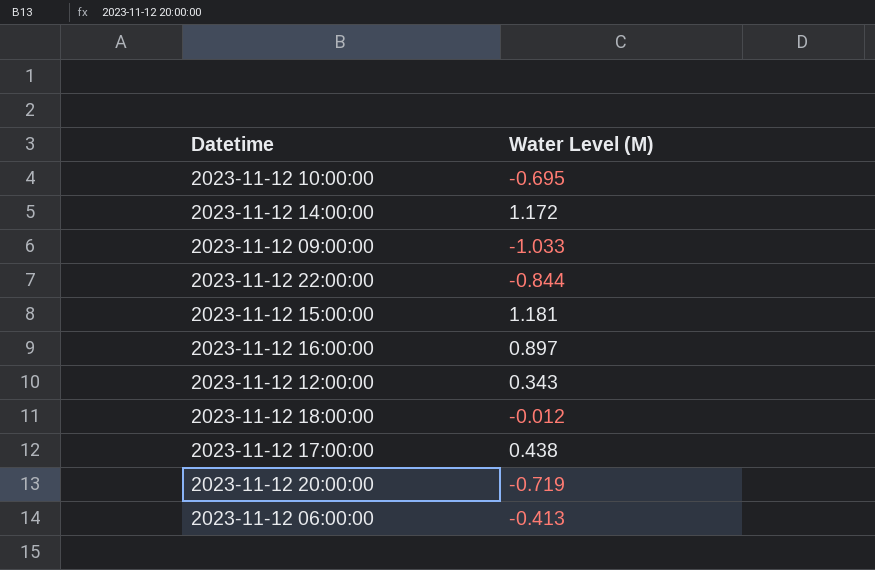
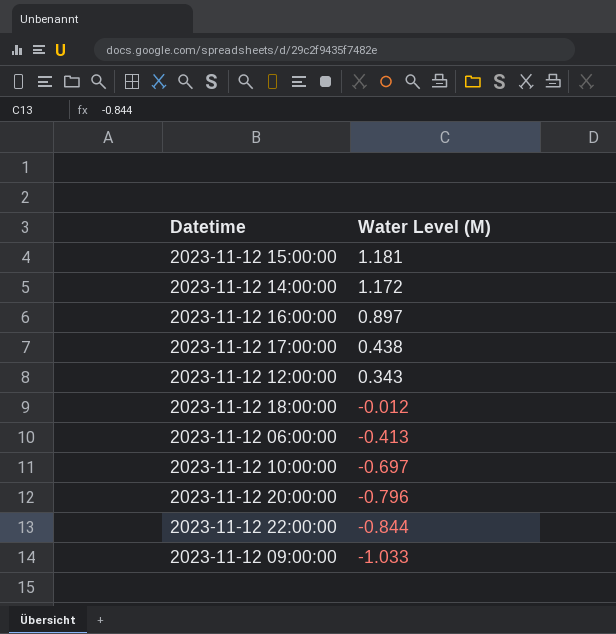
row order: none -> Water Level (M) descending
2023-11-12 10:00:00 | Water Level (M): -0.695 -> -0.697
2023-11-12 20:00:00 | Water Level (M): -0.719 -> -0.796

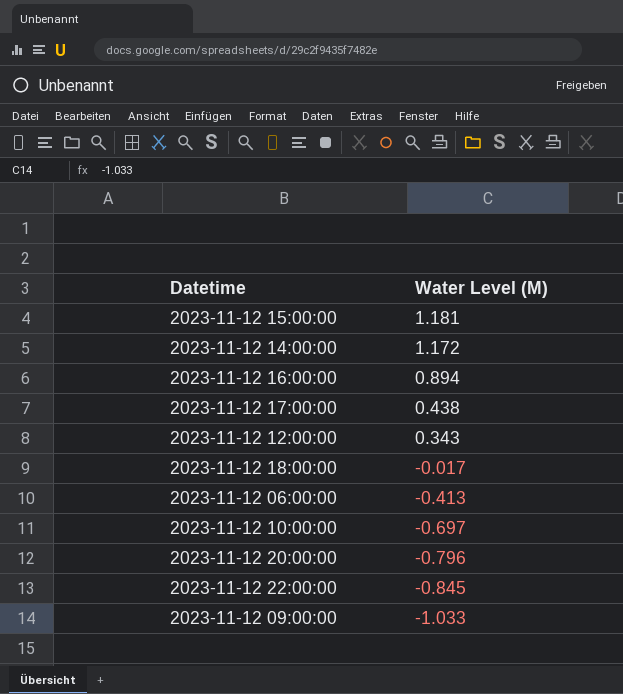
2023-11-12 16:00:00 | Water Level (M): 0.897 -> 0.894
2023-11-12 18:00:00 | Water Level (M): -0.012 -> -0.017
2023-11-12 22:00:00 | Water Level (M): -0.844 -> -0.845

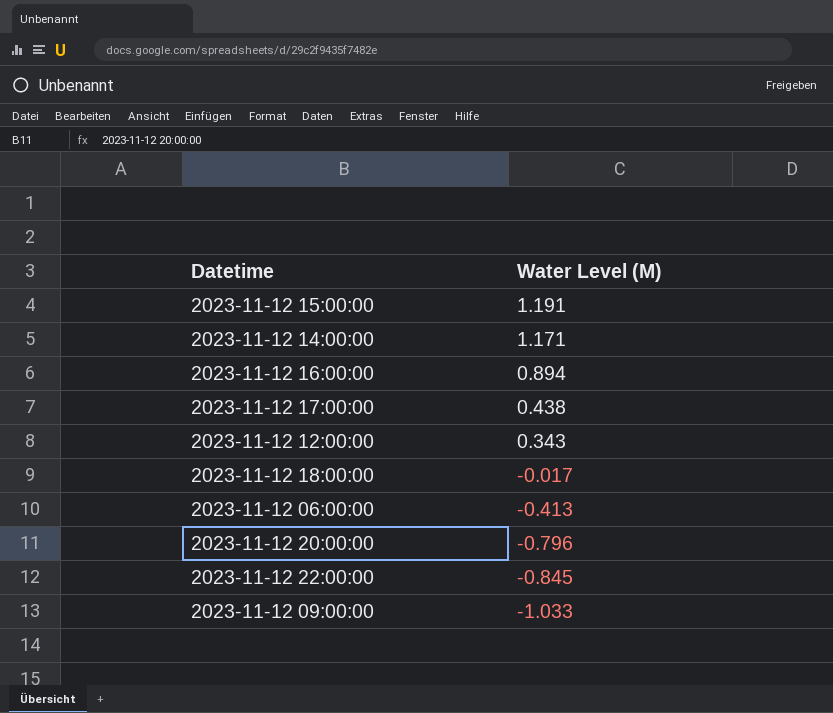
row 2023-11-12 10:00:00: -0.697 -> none
2023-11-12 15:00:00 | Water Level (M): 1.181 -> 1.191
2023-11-12 14:00:00 | Water Level (M): 1.172 -> 1.171

